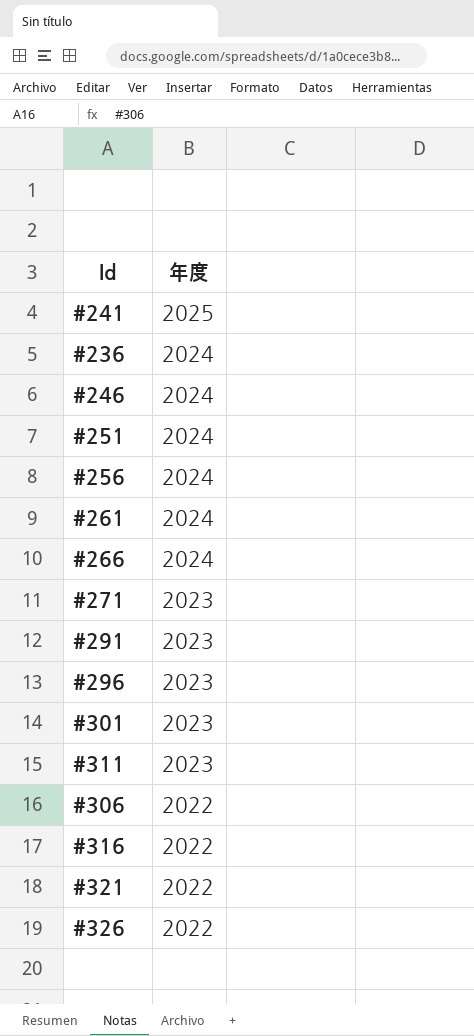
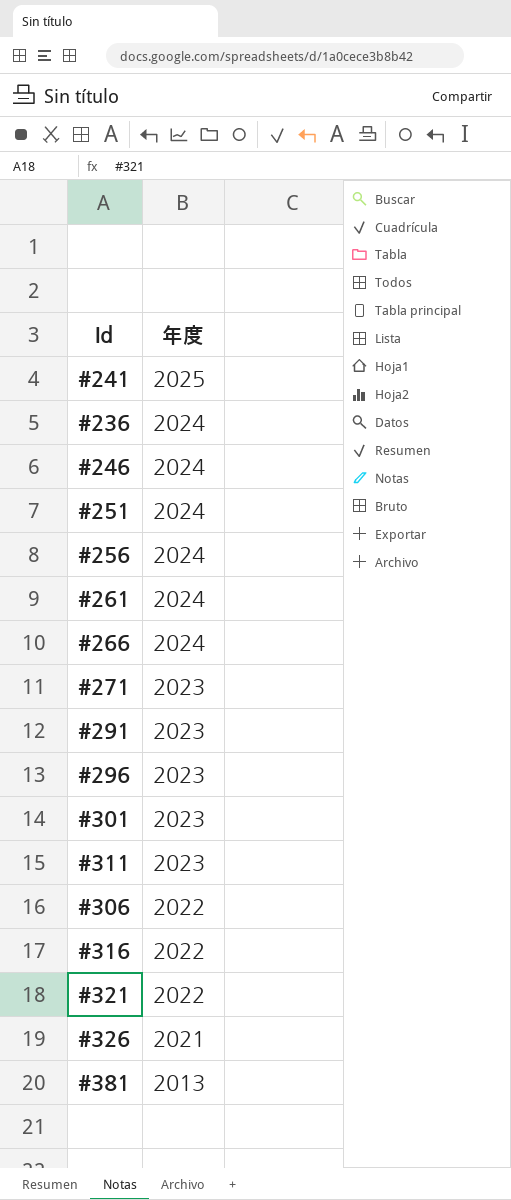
#326 | 年度: 2022 -> 2021
row #381: none -> 2013

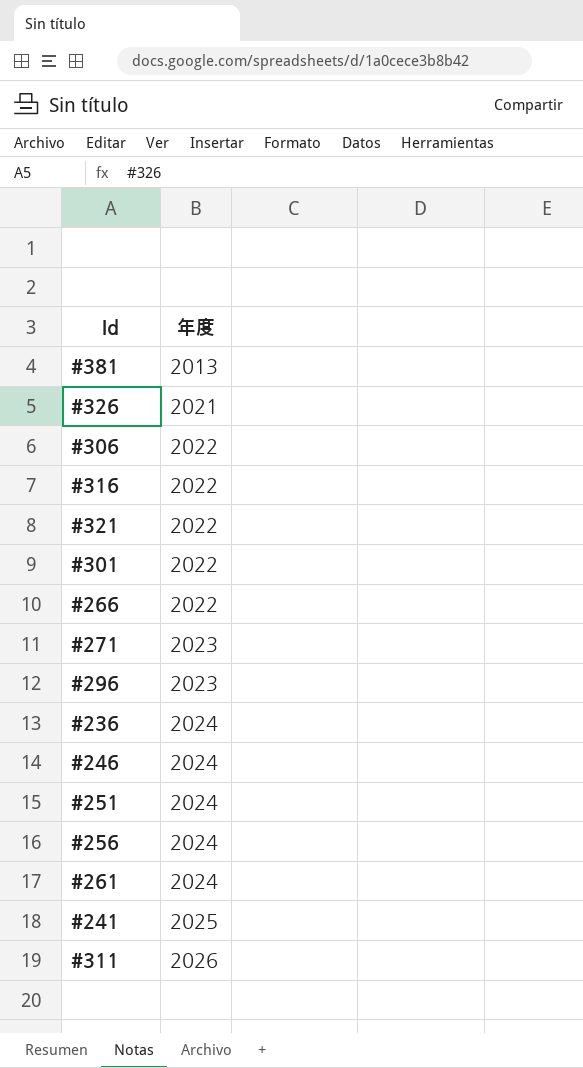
row order: 年度 descending -> 年度 ascending
row #291: 2023 -> none
#301 | 年度: 2023 -> 2022
#266 | 年度: 2024 -> 2022
#311 | 年度: 2023 -> 2026

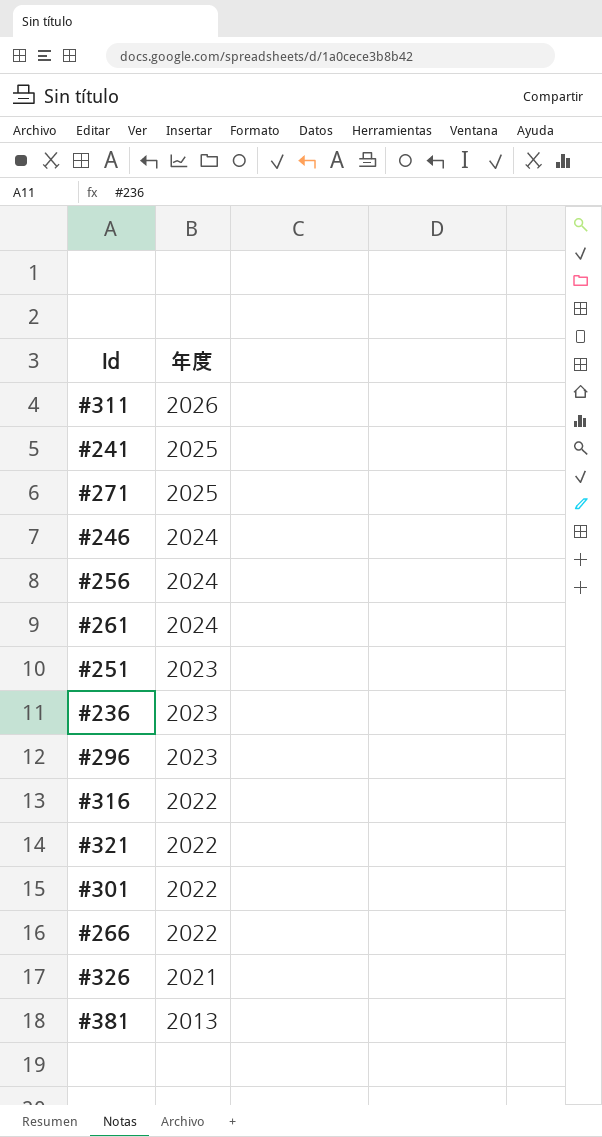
row order: 年度 ascending -> 年度 descending
row #306: 2022 -> none
#271 | 年度: 2023 -> 2025
#251 | 年度: 2024 -> 2023
#236 | 年度: 2024 -> 2023

